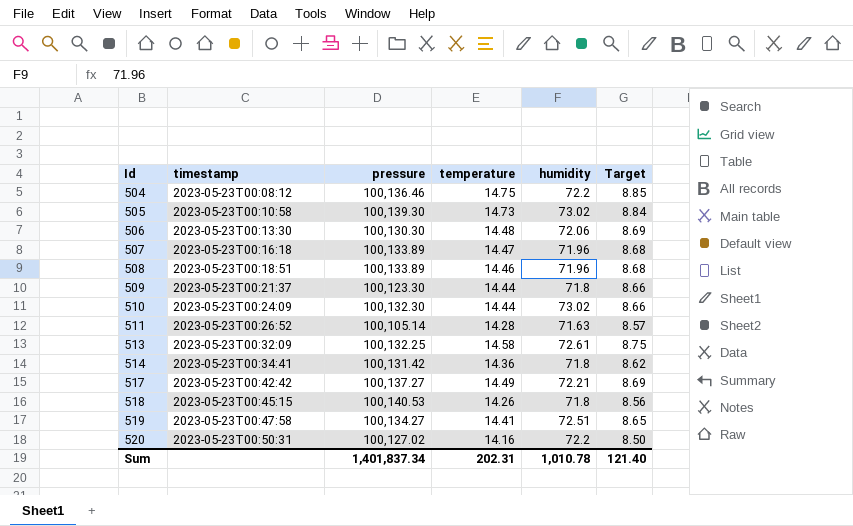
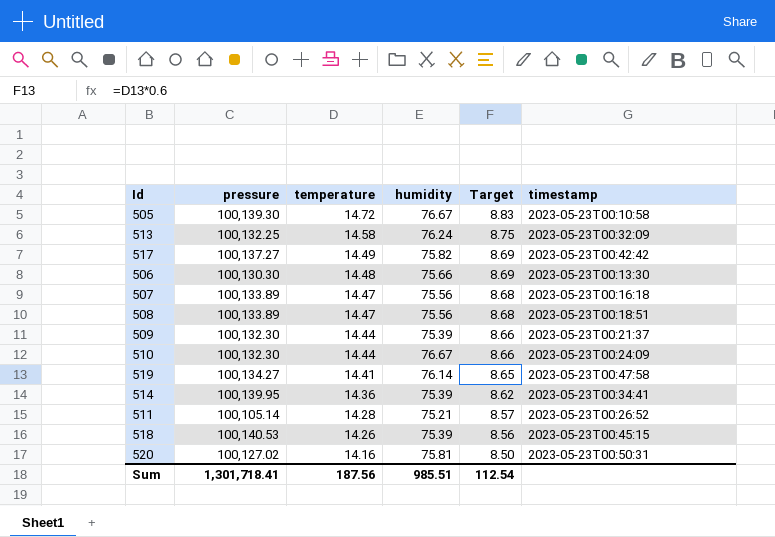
row order: Id ascending -> temperature descending
column timestamp | position: 2 -> 6
row 504: 2023-05-23T00:08:12 | 100,136.46 | 14.75 | 72.2 | 8.85 -> none
505 | temperature: 14.73 -> 14.72
505 | humidity: 73.02 -> 76.67
505 | Target: 8.84 -> 8.83
513 | humidity: 72.61 -> 76.24
517 | humidity: 72.21 -> 75.82
506 | humidity: 72.06 -> 75.66
507 | humidity: 71.96 -> 75.56
508 | temperature: 14.46 -> 14.47
508 | humidity: 71.96 -> 75.56
509 | pressure: 100,123.30 -> 100,132.30
509 | humidity: 71.8 -> 75.39
510 | humidity: 73.02 -> 76.67
519 | humidity: 72.51 -> 76.14
514 | pressure: 100,131.42 -> 100,139.95
514 | humidity: 71.8 -> 75.39
511 | humidity: 71.63 -> 75.21
518 | humidity: 71.8 -> 75.39
520 | humidity: 72.2 -> 75.81
Sum | pressure: 1,401,837.34 -> 1,301,718.41
Sum | temperature: 202.31 -> 187.56
Sum | humidity: 1,010.78 -> 985.51
Sum | Target: 121.40 -> 112.54

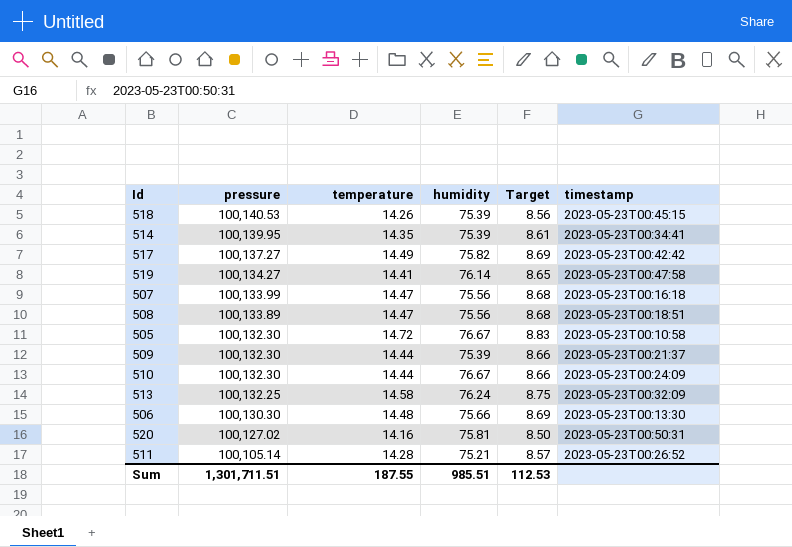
row order: temperature descending -> pressure descending
514 | temperature: 14.36 -> 14.35
514 | Target: 8.62 -> 8.61
507 | pressure: 100,133.89 -> 100,133.99
505 | pressure: 100,139.30 -> 100,132.30
Sum | pressure: 1,301,718.41 -> 1,301,711.51
Sum | temperature: 187.56 -> 187.55
Sum | Target: 112.54 -> 112.53

